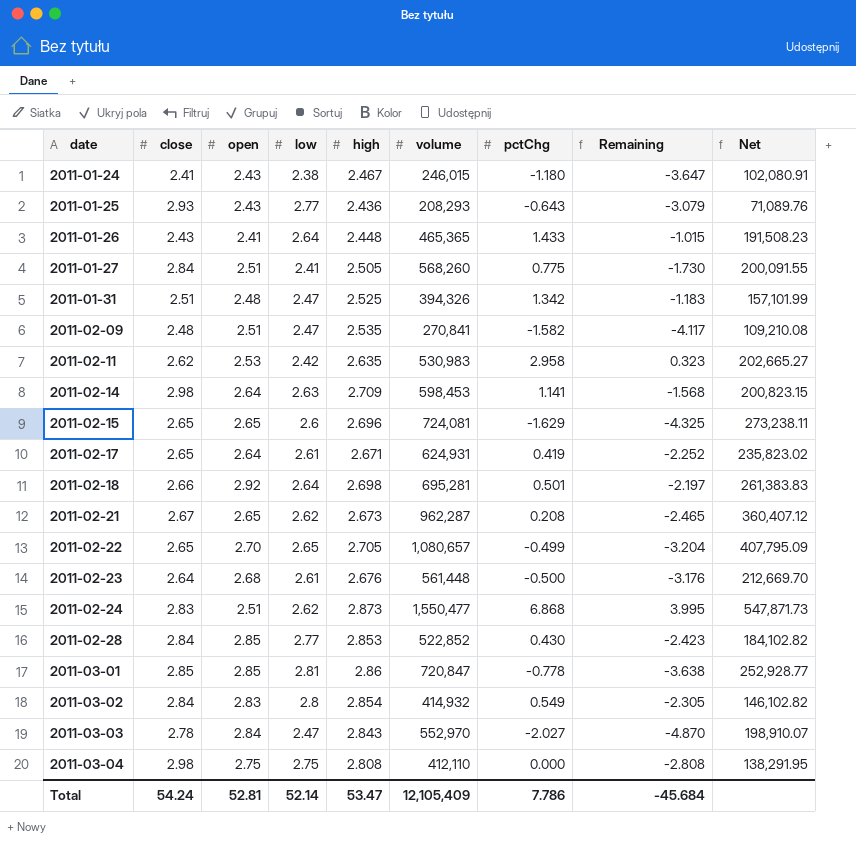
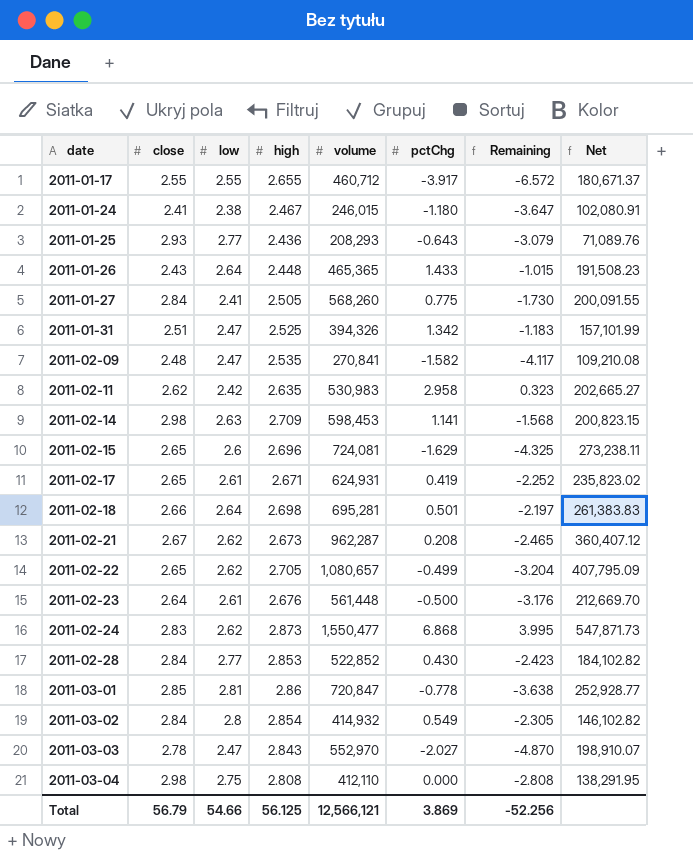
column open | position: 3 -> none
row 2011-01-17: none -> 2.55 | 2.55 | 2.655 | 460,712 | -3.917 | -6.572 | 180,671.37
2011-02-22 | low: 2.65 -> 2.62
Total | close: 54.24 -> 56.79
Total | low: 52.14 -> 54.66
Total | high: 53.47 -> 56.125
Total | volume: 12,105,409 -> 12,566,121
Total | pctChg: 7.786 -> 3.869
Total | Remaining: -45.684 -> -52.256

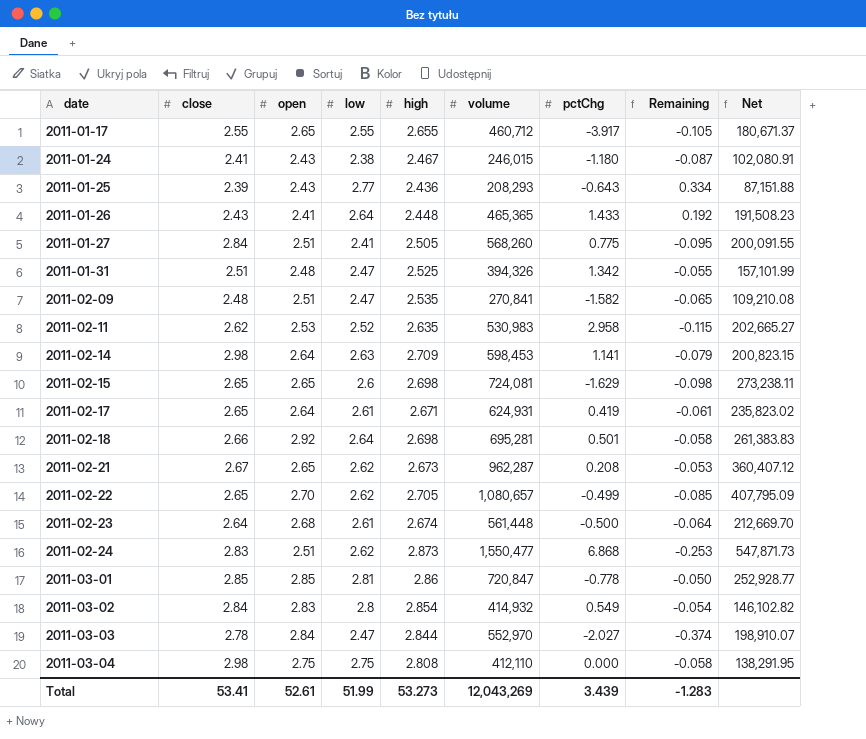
column open | position: none -> 3
column Remaining | formula: [pctChg] - [high] -> [low] - [high]
row 2011-02-28: 2.84 | 2.77 | 2.853 | 522,852 | 0.430 | -2.423 | 184,102.82 -> none
2011-01-25 | close: 2.93 -> 2.39
2011-01-25 | Net: 71,089.76 -> 87,151.88
2011-02-11 | low: 2.42 -> 2.52
2011-02-15 | high: 2.696 -> 2.698
2011-02-23 | high: 2.676 -> 2.674
2011-03-03 | high: 2.843 -> 2.844
Total | close: 56.79 -> 53.41
Total | low: 54.66 -> 51.99
Total | high: 56.125 -> 53.273
Total | volume: 12,566,121 -> 12,043,269
Total | pctChg: 3.869 -> 3.439
Total | Remaining: -52.256 -> -1.283

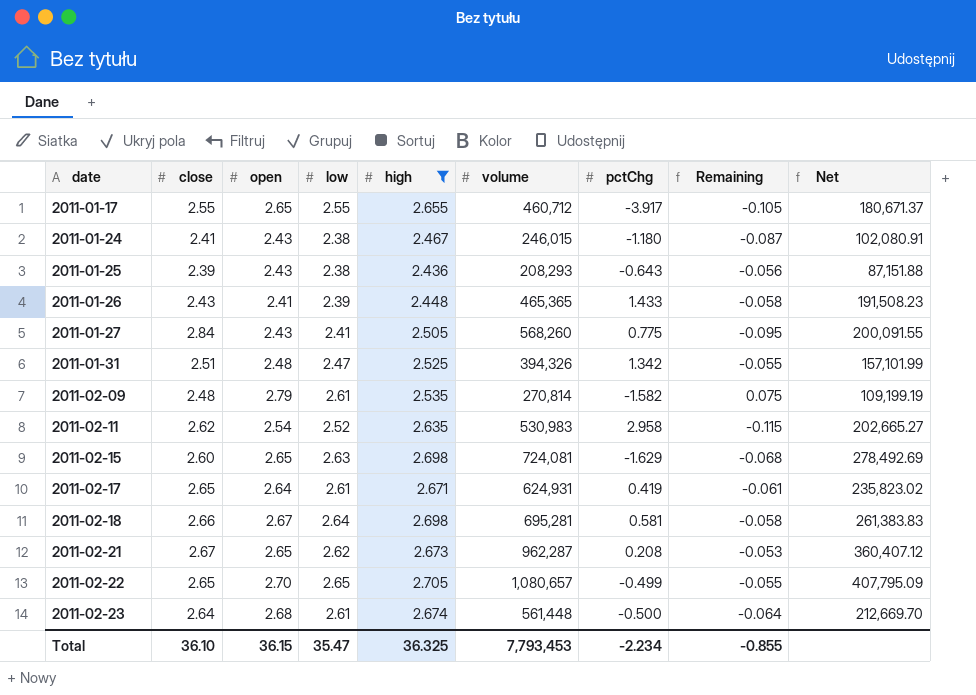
filter: none -> high <= 2.705
2011-01-25 | low: 2.77 -> 2.38
2011-01-25 | Remaining: 0.334 -> -0.056
2011-01-26 | low: 2.64 -> 2.39
2011-01-26 | Remaining: 0.192 -> -0.058
2011-01-27 | open: 2.51 -> 2.43
2011-02-09 | open: 2.51 -> 2.79
2011-02-09 | low: 2.47 -> 2.61
2011-02-09 | volume: 270,841 -> 270,814
2011-02-09 | Remaining: -0.065 -> 0.075
2011-02-09 | Net: 109,210.08 -> 109,199.19
2011-02-11 | open: 2.53 -> 2.54
2011-02-15 | close: 2.65 -> 2.60
2011-02-15 | low: 2.6 -> 2.63
2011-02-15 | Remaining: -0.098 -> -0.068
2011-02-15 | Net: 273,238.11 -> 278,492.69
2011-02-18 | open: 2.92 -> 2.67
2011-02-18 | pctChg: 0.501 -> 0.581
2011-02-22 | low: 2.62 -> 2.65
2011-02-22 | Remaining: -0.085 -> -0.055
Total | close: 53.41 -> 36.10
Total | open: 52.61 -> 36.15
Total | low: 51.99 -> 35.47
Total | high: 53.273 -> 36.325
Total | volume: 12,043,269 -> 7,793,453
Total | pctChg: 3.439 -> -2.234
Total | Remaining: -1.283 -> -0.855

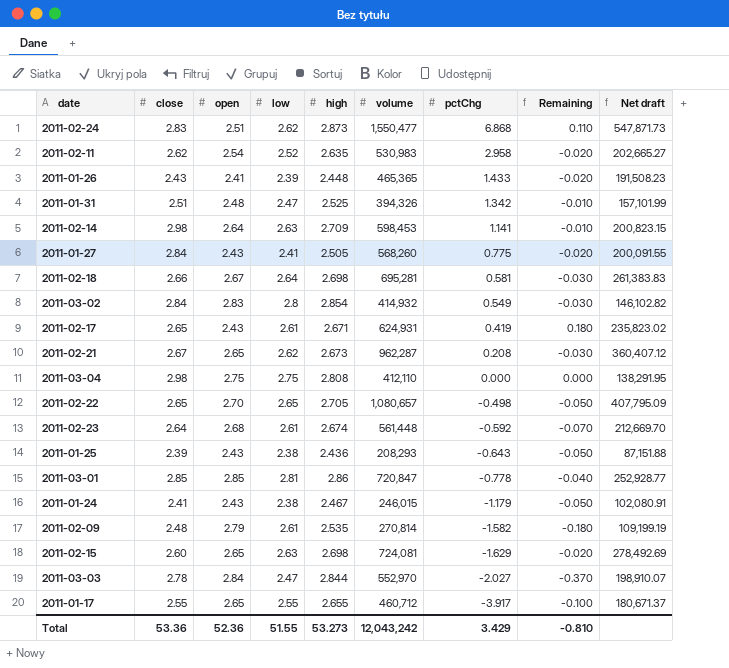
filter: high <= 2.705 -> none
row order: date ascending -> pctChg descending
column Remaining | formula: [low] - [high] -> [low] - [open]
column name: Net -> Net draft
2011-02-17 | open: 2.64 -> 2.43
2011-02-22 | pctChg: -0.499 -> -0.498
2011-02-23 | pctChg: -0.500 -> -0.592
2011-01-24 | pctChg: -1.180 -> -1.179
Total | close: 36.10 -> 53.36
Total | open: 36.15 -> 52.36
Total | low: 35.47 -> 51.55
Total | high: 36.325 -> 53.273
Total | volume: 7,793,453 -> 12,043,242
Total | pctChg: -2.234 -> 3.429
Total | Remaining: -0.855 -> -0.810

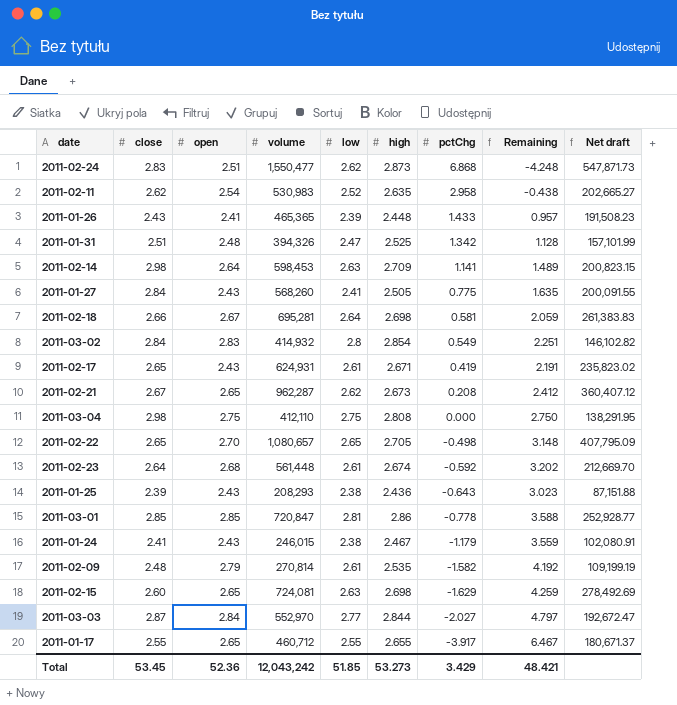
column volume | position: 6 -> 4
column Remaining | formula: [low] - [open] -> [low] - [pctChg]
2011-03-03 | close: 2.78 -> 2.87
2011-03-03 | low: 2.47 -> 2.77
2011-03-03 | Net draft: 198,910.07 -> 192,672.47
Total | close: 53.36 -> 53.45
Total | low: 51.55 -> 51.85
Total | Remaining: -0.810 -> 48.421

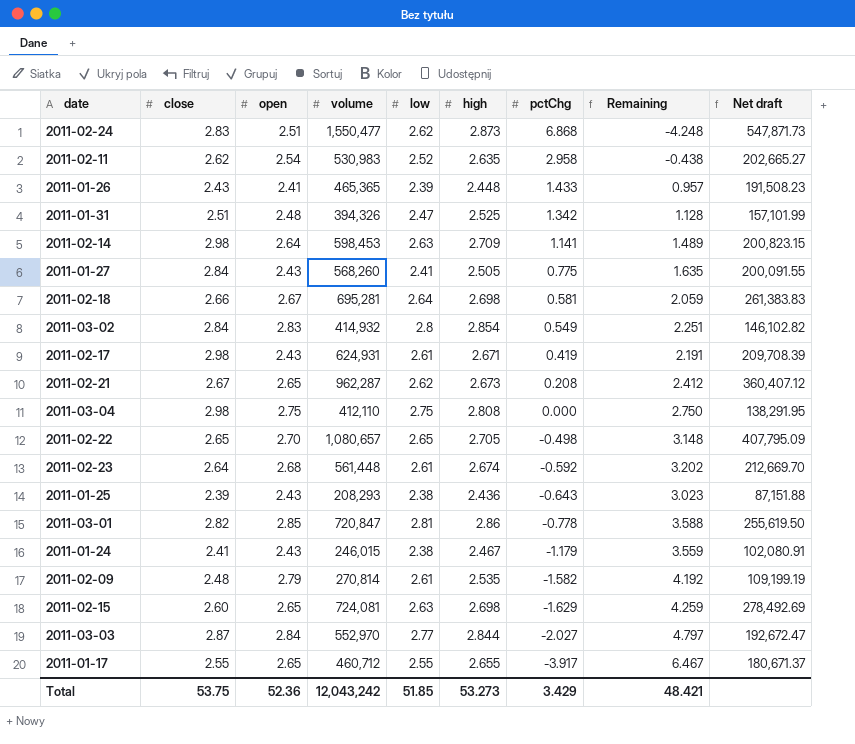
2011-02-17 | close: 2.65 -> 2.98
2011-02-17 | Net draft: 235,823.02 -> 209,708.39
2011-03-01 | close: 2.85 -> 2.82
2011-03-01 | Net draft: 252,928.77 -> 255,619.50
Total | close: 53.45 -> 53.75

